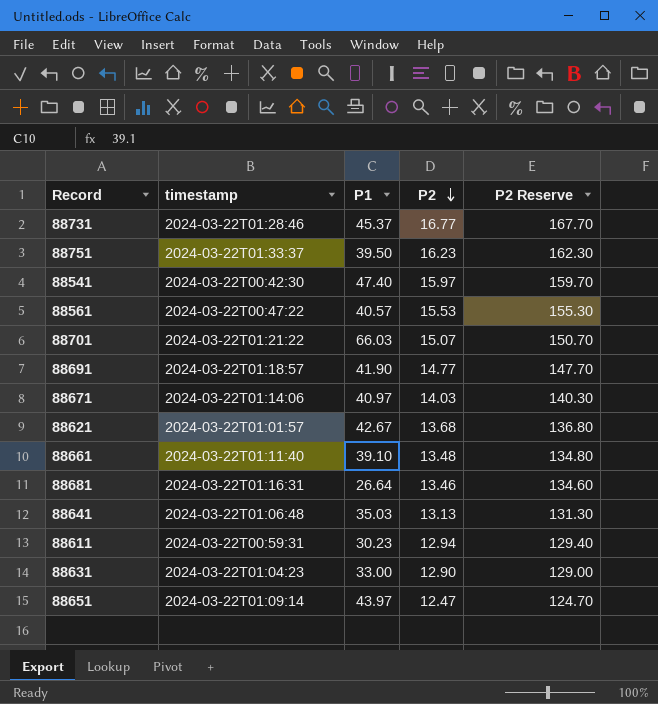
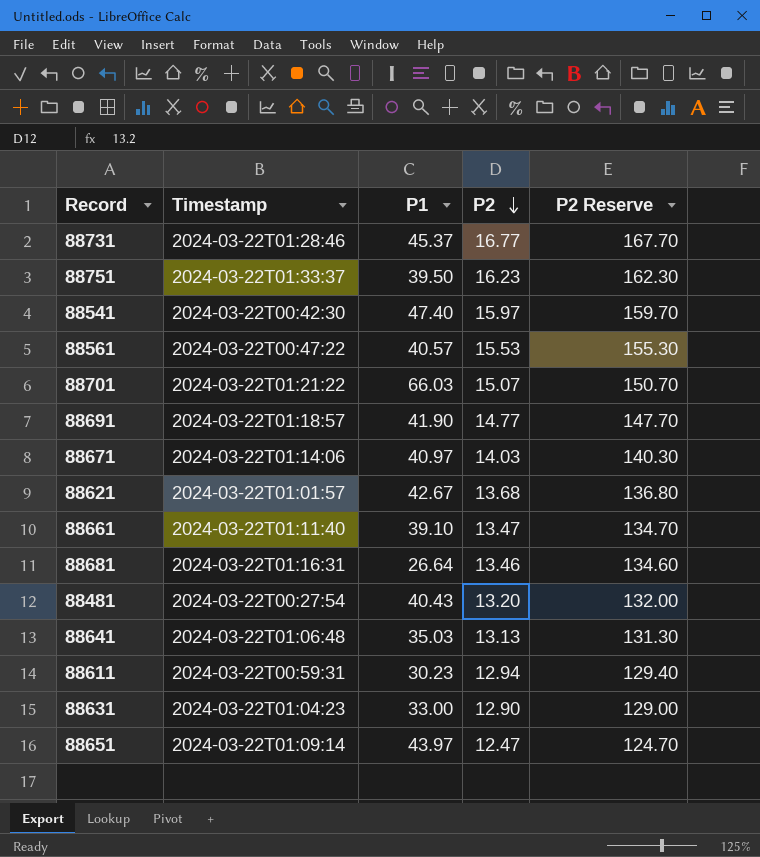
column name: timestamp -> Timestamp
88661 | P2: 13.48 -> 13.47
88661 | P2 Reserve: 134.80 -> 134.70
row 88481: none -> 2024-03-22T00:27:54 | 40.43 | 13.20 | 132.00

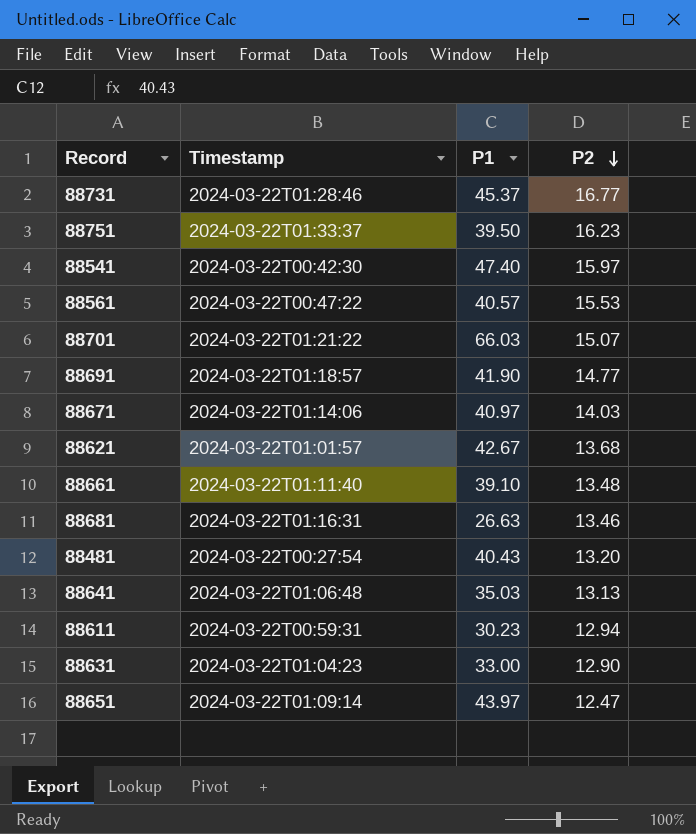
column P2 Reserve | formula: [P2] * 10 -> none
88661 | P2: 13.47 -> 13.48
88681 | P1: 26.64 -> 26.63

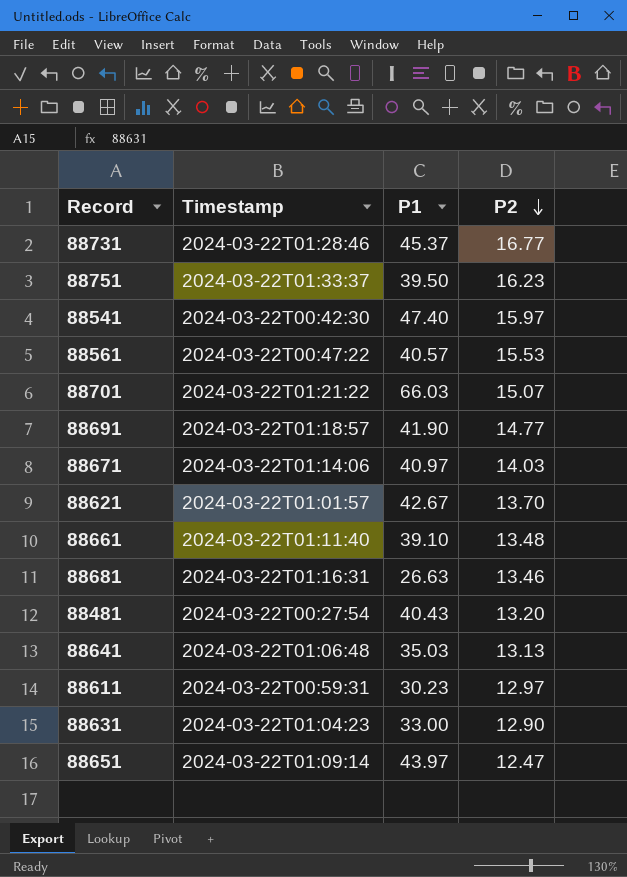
88621 | P2: 13.68 -> 13.70
88611 | P2: 12.94 -> 12.97

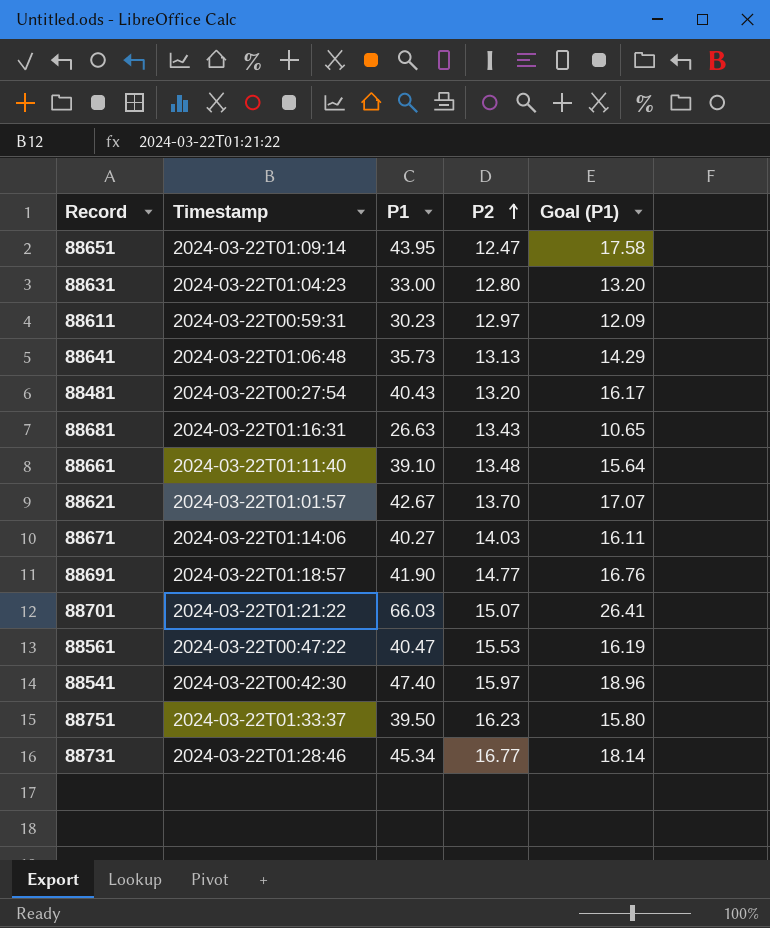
row order: P2 descending -> P2 ascending
column Goal (P1) | formula: none -> [P1] * 0.4
88651 | P1: 43.97 -> 43.95
88631 | P2: 12.90 -> 12.80
88641 | P1: 35.03 -> 35.73
88681 | P2: 13.46 -> 13.43
88671 | P1: 40.97 -> 40.27
88561 | P1: 40.57 -> 40.47
88731 | P1: 45.37 -> 45.34

